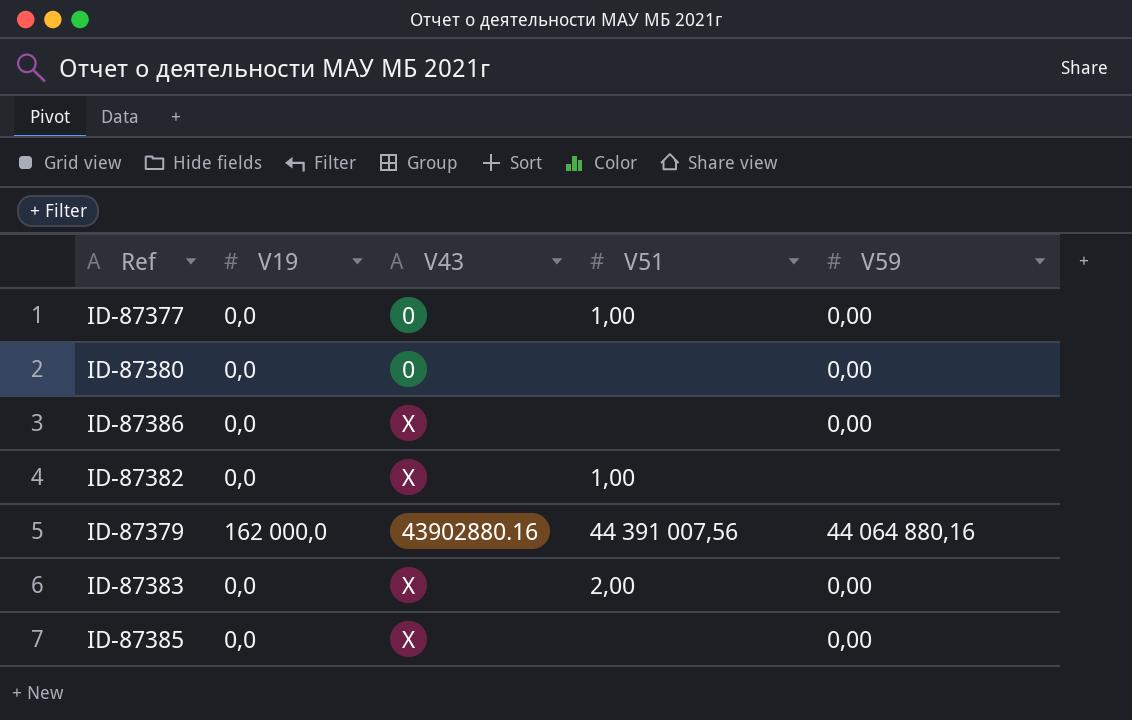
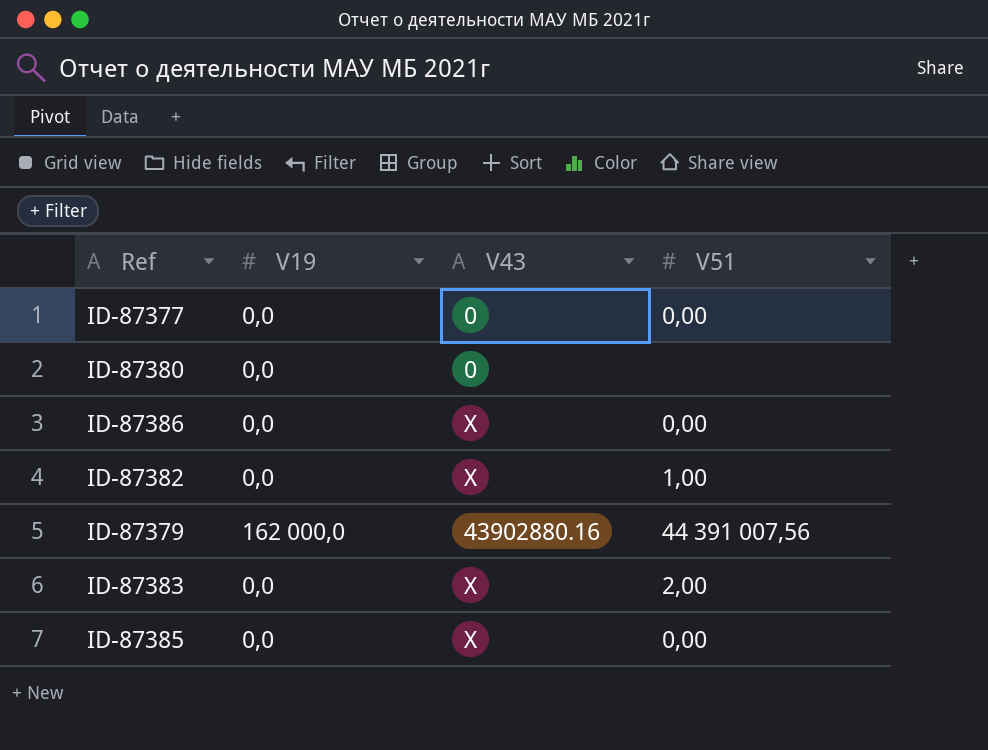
column V59 | position: 5 -> none
ID-87377 | V51: 1,00 -> 0,00
ID-87386 | V51: none -> 0,00
ID-87385 | V51: none -> 0,00

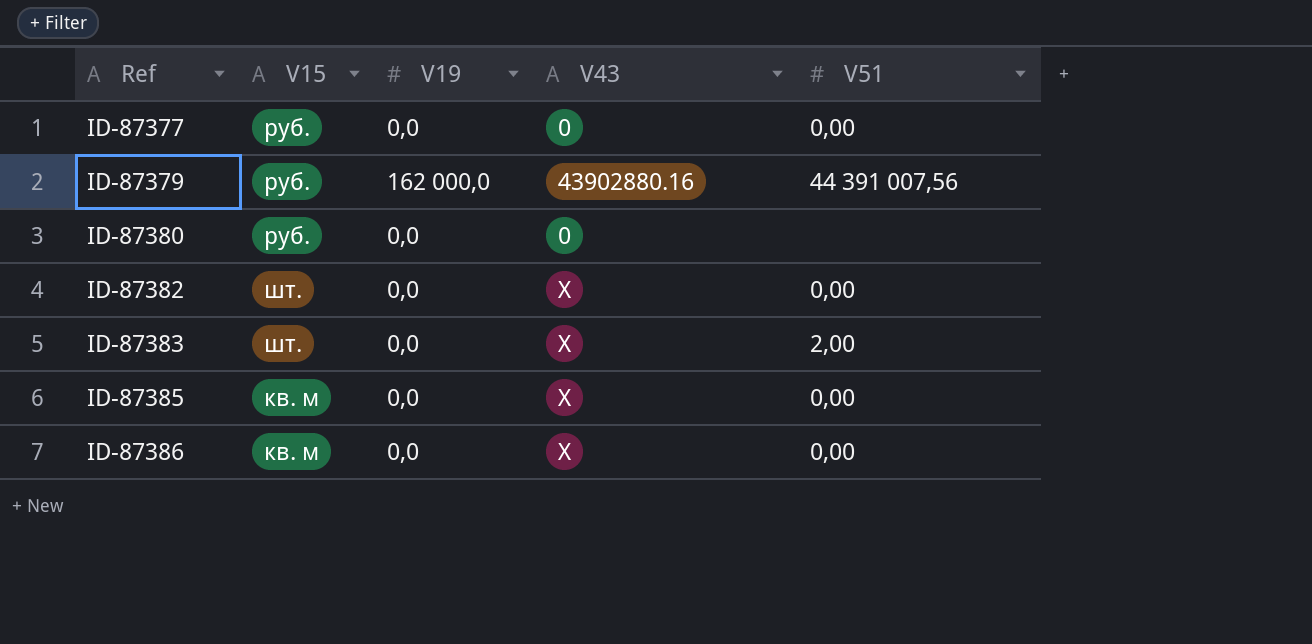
row order: none -> Ref ascending
column V15 | position: none -> 2
ID-87382 | V51: 1,00 -> 0,00

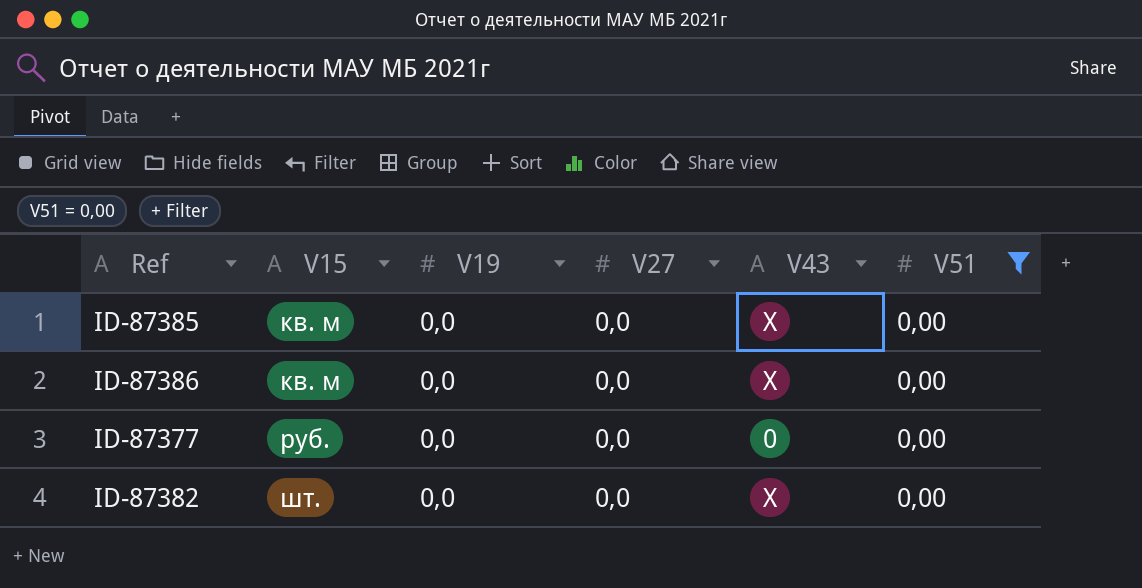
filter: none -> V51 = 0,00
row order: Ref ascending -> V15 ascending
column V27 | position: none -> 4

